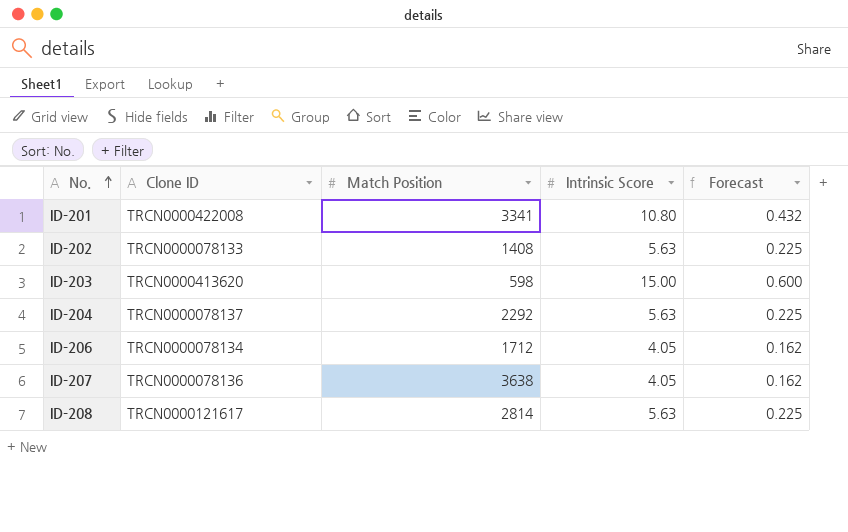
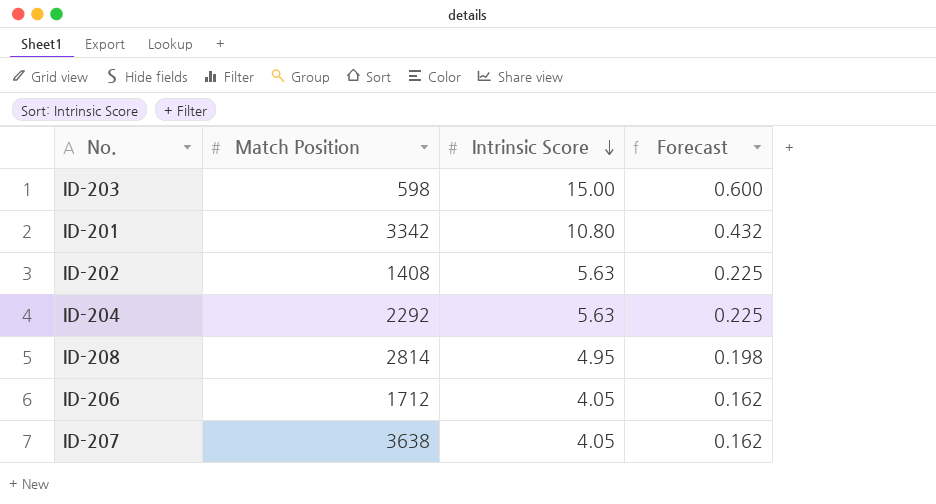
row order: No. ascending -> Intrinsic Score descending
column Clone ID | position: 2 -> none
ID-201 | Match Position: 3341 -> 3342
ID-208 | Intrinsic Score: 5.63 -> 4.95
ID-208 | Forecast: 0.225 -> 0.198

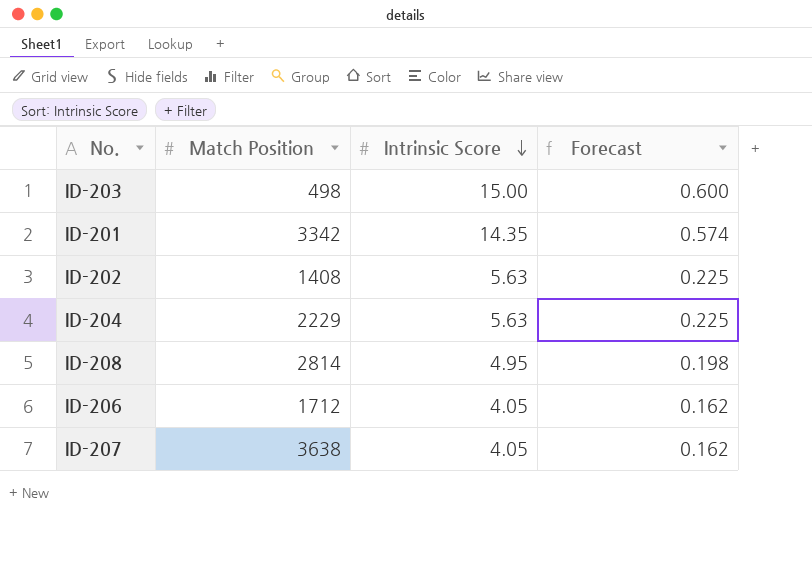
ID-203 | Match Position: 598 -> 498
ID-201 | Intrinsic Score: 10.80 -> 14.35
ID-201 | Forecast: 0.432 -> 0.574
ID-204 | Match Position: 2292 -> 2229

